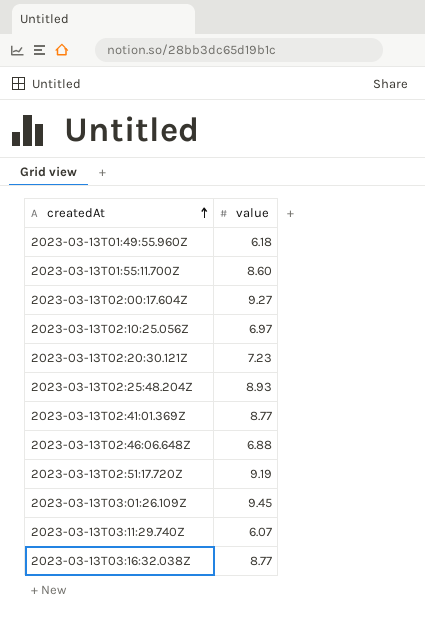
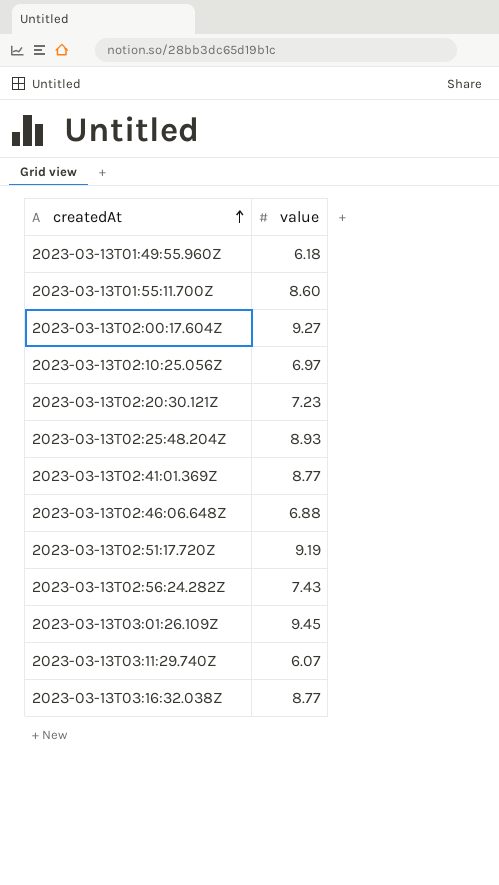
row 2023-03-13T02:56:24.282Z: none -> 7.43

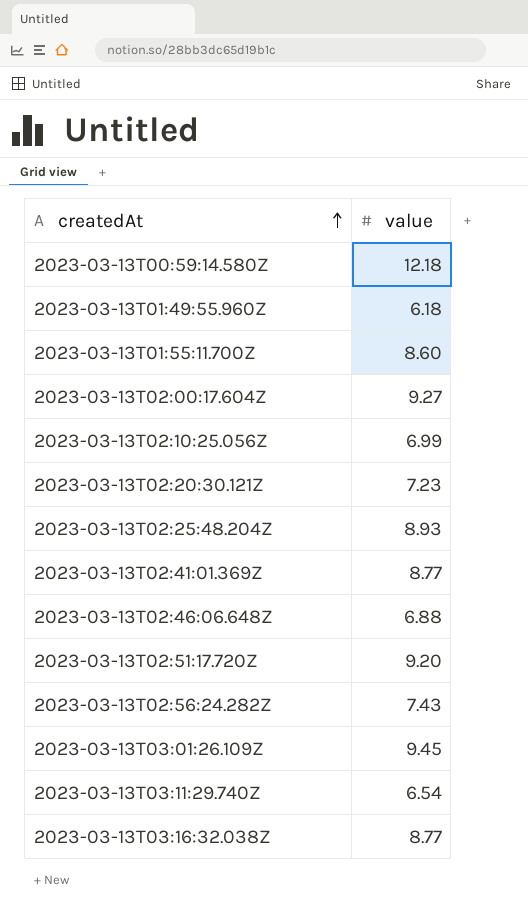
row 2023-03-13T00:59:14.580Z: none -> 12.18
2023-03-13T02:10:25.056Z | value: 6.97 -> 6.99
2023-03-13T02:51:17.720Z | value: 9.19 -> 9.20
2023-03-13T03:11:29.740Z | value: 6.07 -> 6.54

